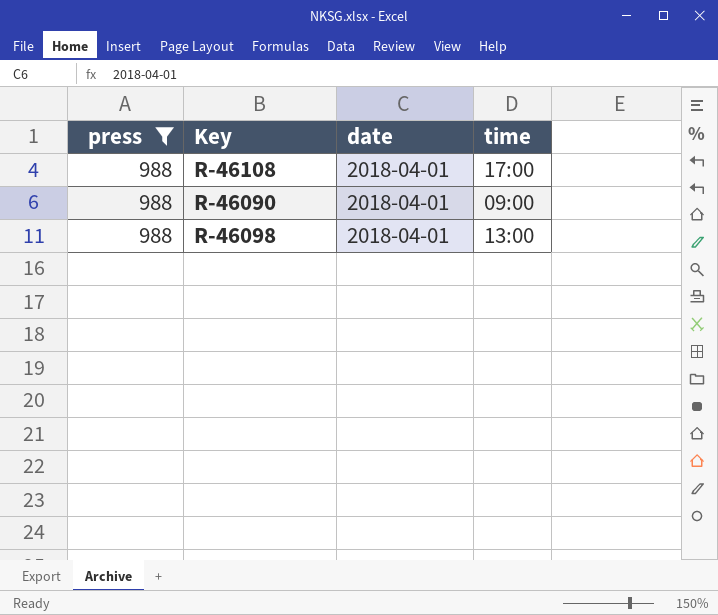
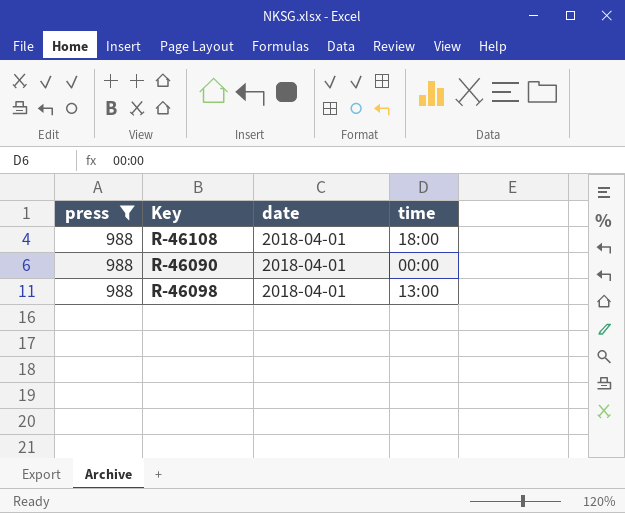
R-46108 | time: 17:00 -> 18:00
R-46090 | time: 09:00 -> 00:00

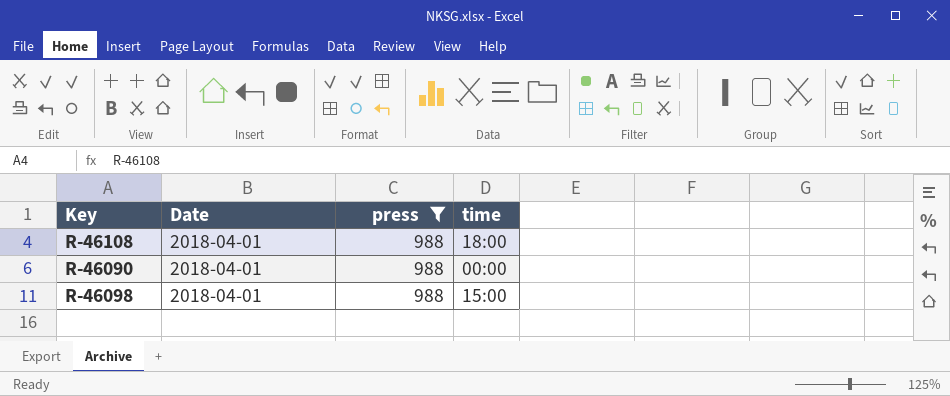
column name: date -> Date
column press | position: 1 -> 3
R-46098 | time: 13:00 -> 15:00

